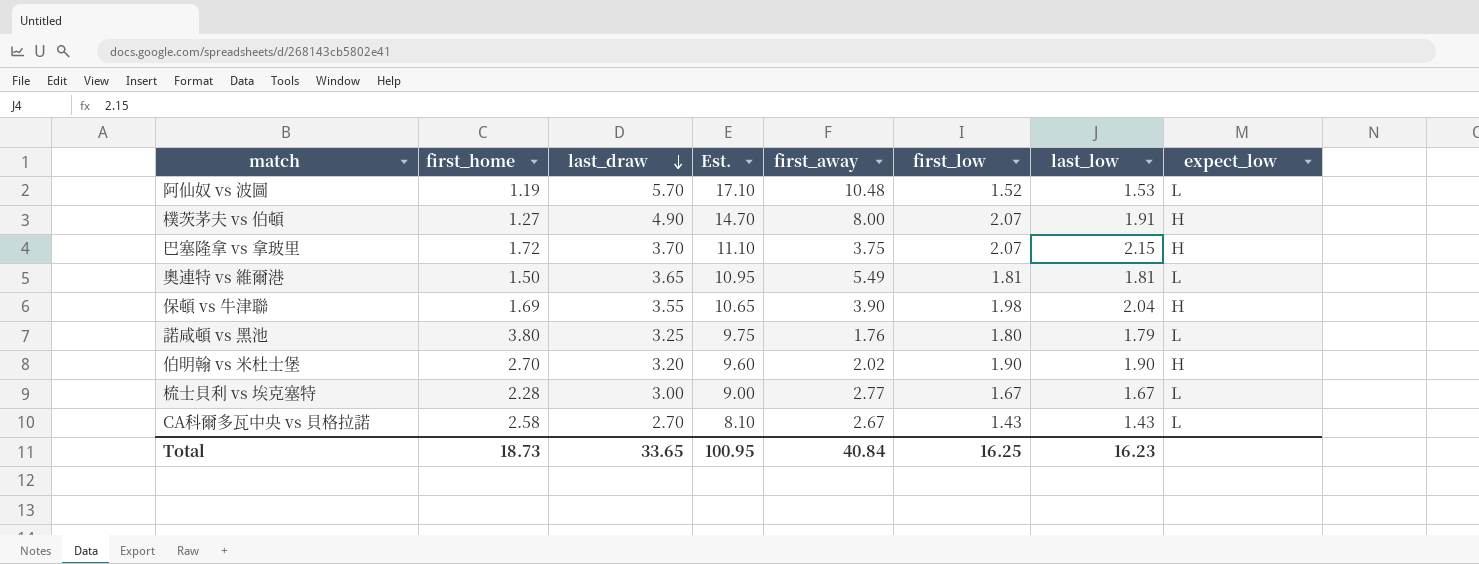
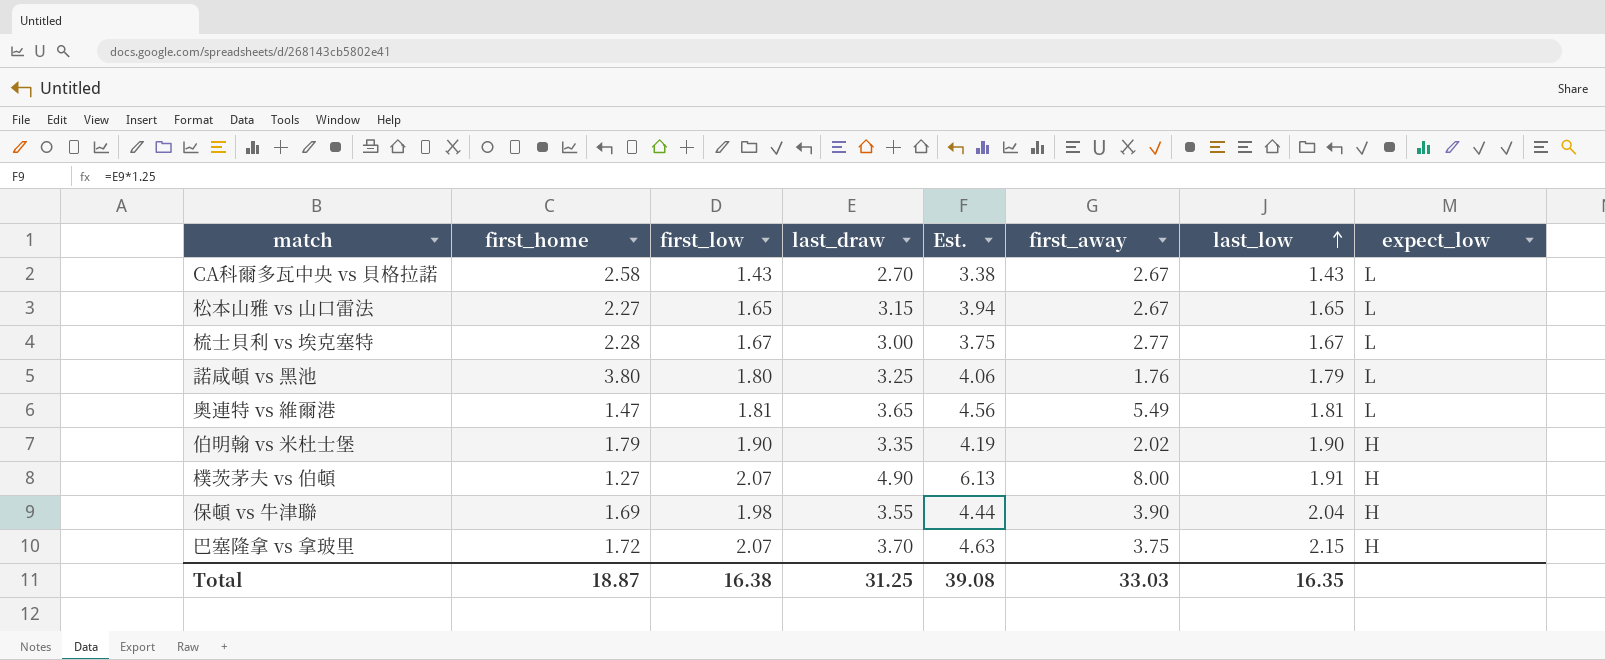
row order: last_draw descending -> last_low ascending
column first_low | position: 6 -> 3
column Est. | formula: [last_draw] * 3 -> [last_draw] * 1.25
row 阿仙奴 vs 波圖: 1.19 | 5.70 | 17.10 | 10.48 | 1.52 | 1.53 | L -> none
row 松本山雅 vs 山口雷法: none -> 2.27 | 1.65 | 3.15 | 3.94 | 2.67 | 1.65 | L
奧連特 vs 維爾港 | first_home: 1.50 -> 1.47
伯明翰 vs 米杜士堡 | first_home: 2.70 -> 1.79
伯明翰 vs 米杜士堡 | last_draw: 3.20 -> 3.35
Total | first_home: 18.73 -> 18.87
Total | first_low: 16.25 -> 16.38
Total | last_draw: 33.65 -> 31.25
Total | Est.: 100.95 -> 39.08
Total | first_away: 40.84 -> 33.03
Total | last_low: 16.23 -> 16.35

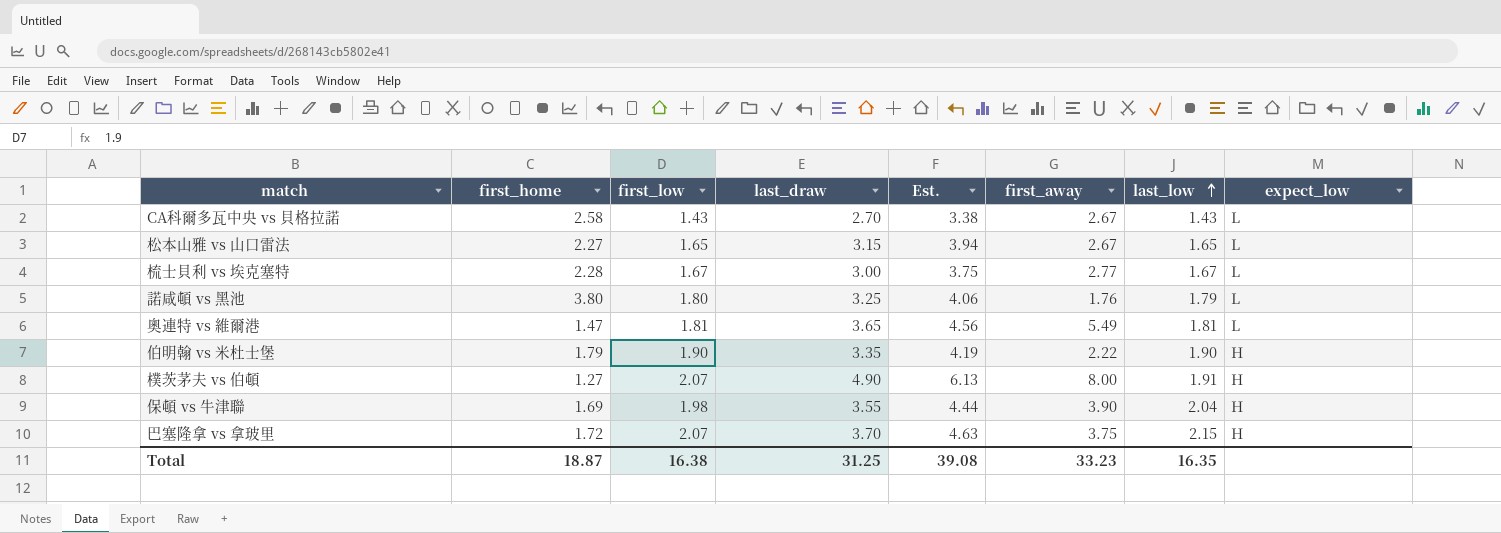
伯明翰 vs 米杜士堡 | first_away: 2.02 -> 2.22
Total | first_away: 33.03 -> 33.23

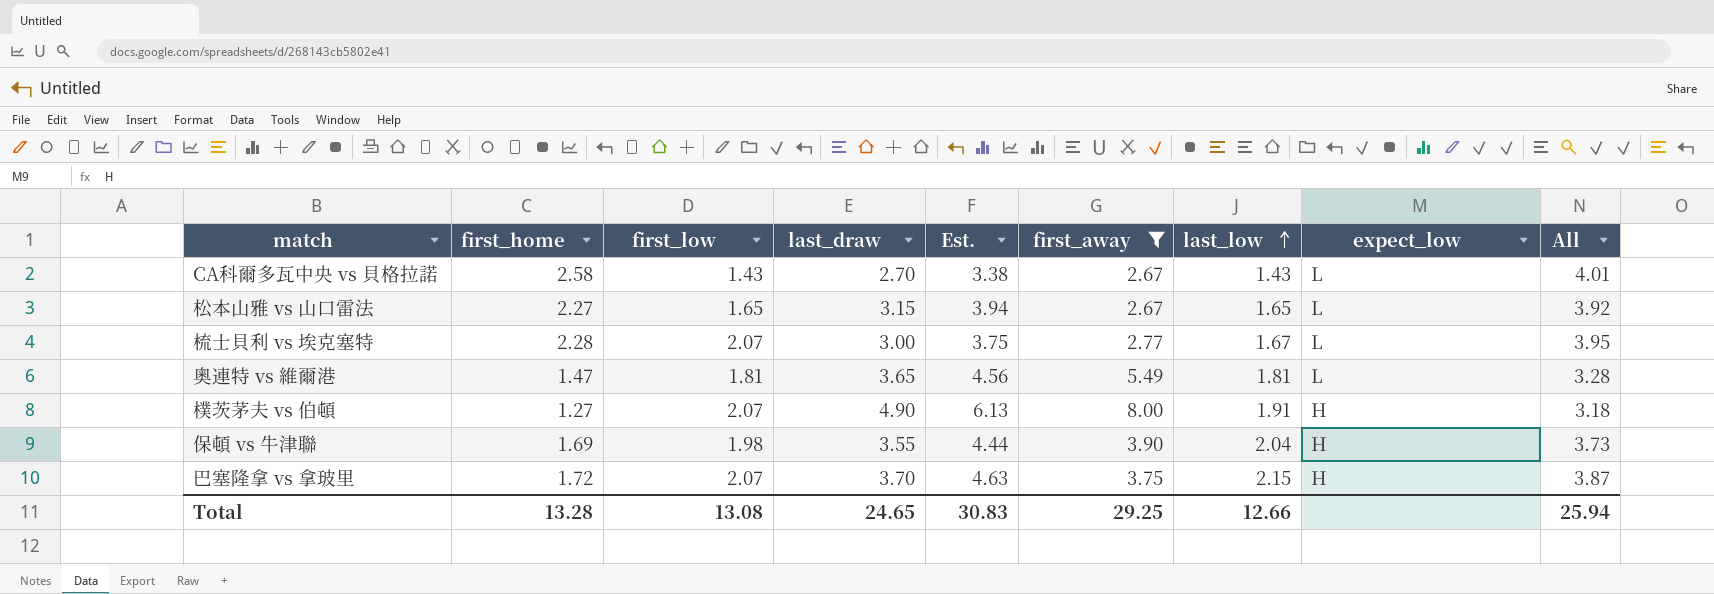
filter: none -> first_away >= 2.67
column All | formula: none -> [first_home] + [last_low]
梳士貝利 vs 埃克塞特 | first_low: 1.67 -> 2.07
Total | first_home: 18.87 -> 13.28
Total | first_low: 16.38 -> 13.08
Total | last_draw: 31.25 -> 24.65
Total | Est.: 39.08 -> 30.83
Total | first_away: 33.23 -> 29.25
Total | last_low: 16.35 -> 12.66

